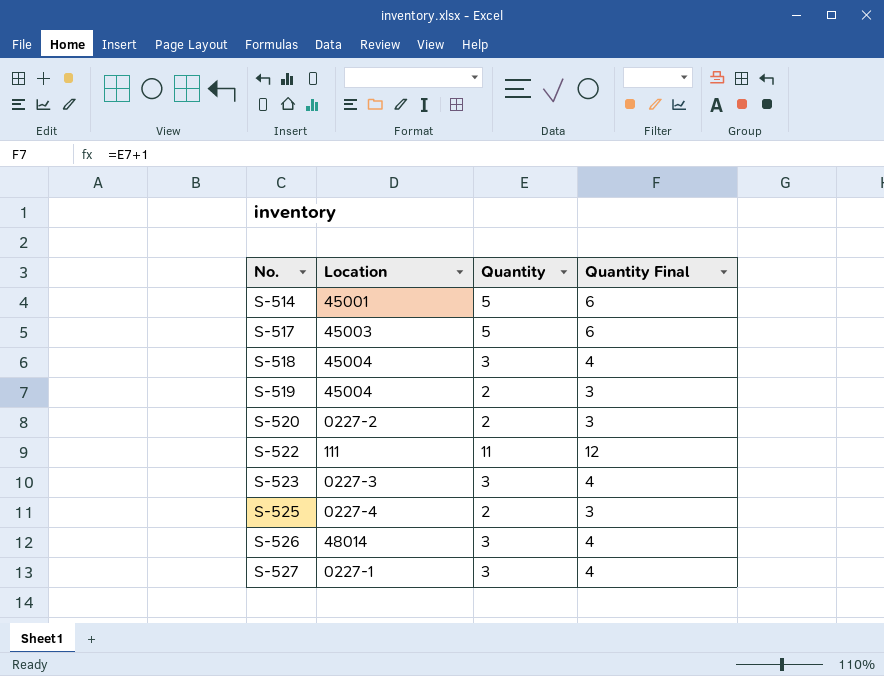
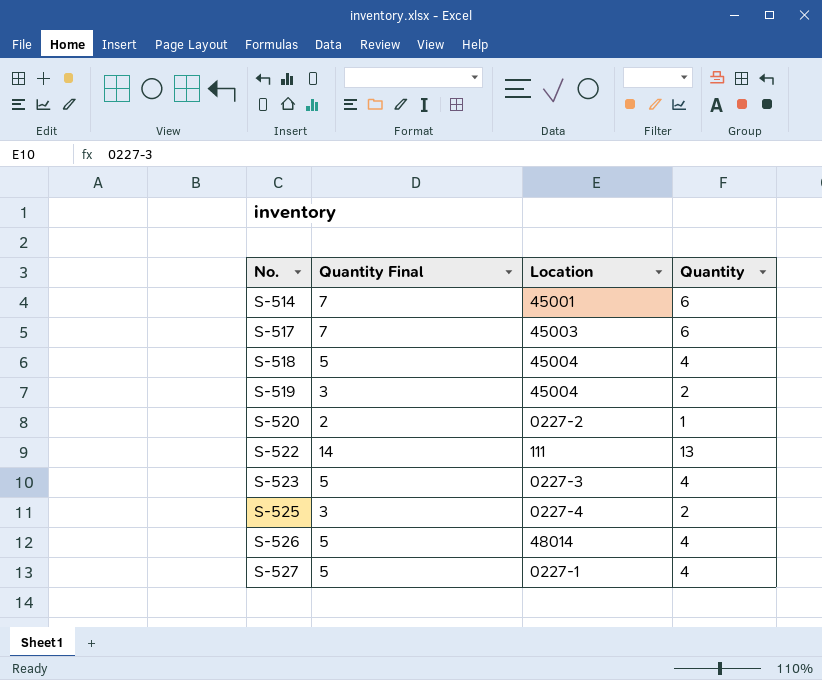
column Quantity Final | position: 4 -> 2
S-514 | Quantity Final: 6 -> 7
S-514 | Quantity: 5 -> 6
S-517 | Quantity Final: 6 -> 7
S-517 | Quantity: 5 -> 6
S-518 | Quantity Final: 4 -> 5
S-518 | Quantity: 3 -> 4
S-520 | Quantity Final: 3 -> 2
S-520 | Quantity: 2 -> 1
S-522 | Quantity Final: 12 -> 14
S-522 | Quantity: 11 -> 13
S-523 | Quantity Final: 4 -> 5
S-523 | Quantity: 3 -> 4
S-526 | Quantity Final: 4 -> 5
S-526 | Quantity: 3 -> 4
S-527 | Quantity Final: 4 -> 5
S-527 | Quantity: 3 -> 4

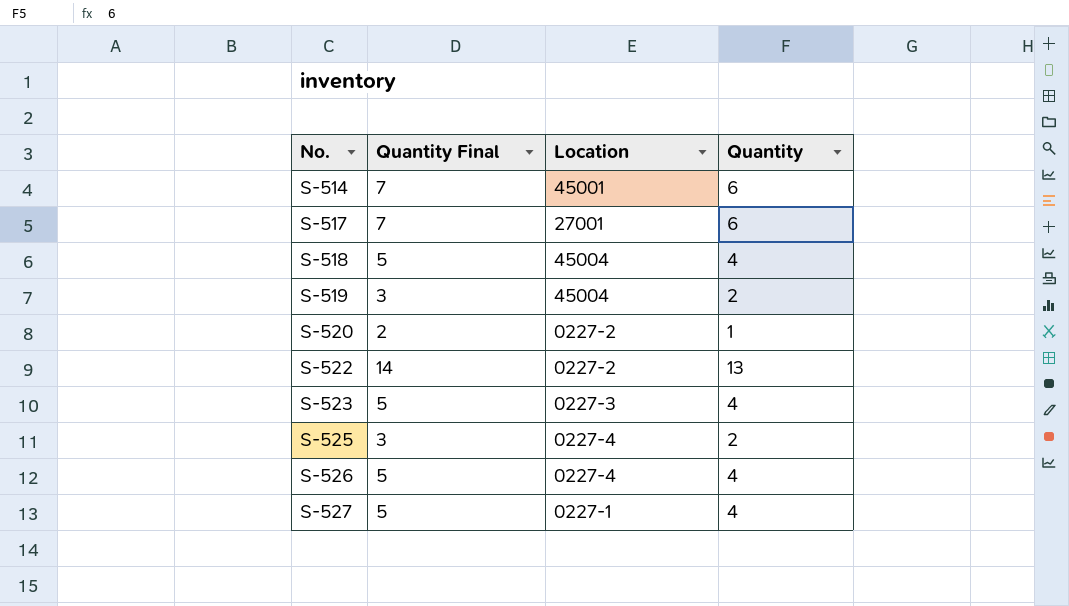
S-517 | Location: 45003 -> 27001
S-522 | Location: 111 -> 0227-2
S-526 | Location: 48014 -> 0227-4

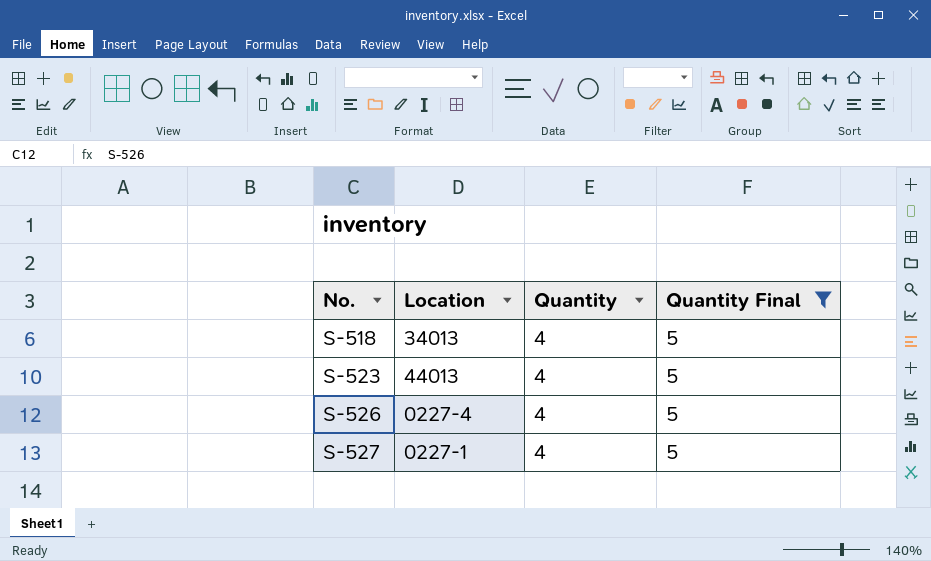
filter: none -> Quantity Final = 5
column Quantity Final | position: 2 -> 4
S-518 | Location: 45004 -> 34013
S-523 | Location: 0227-3 -> 44013

